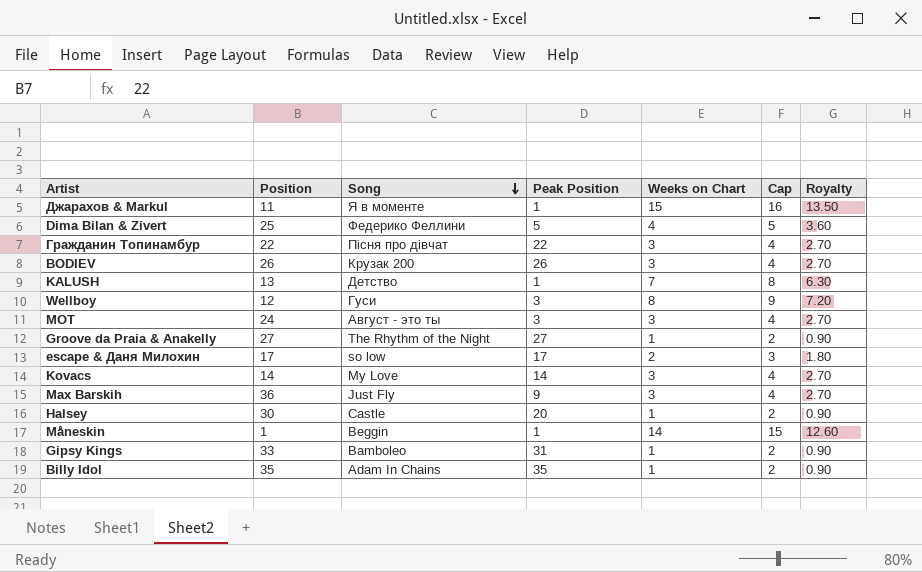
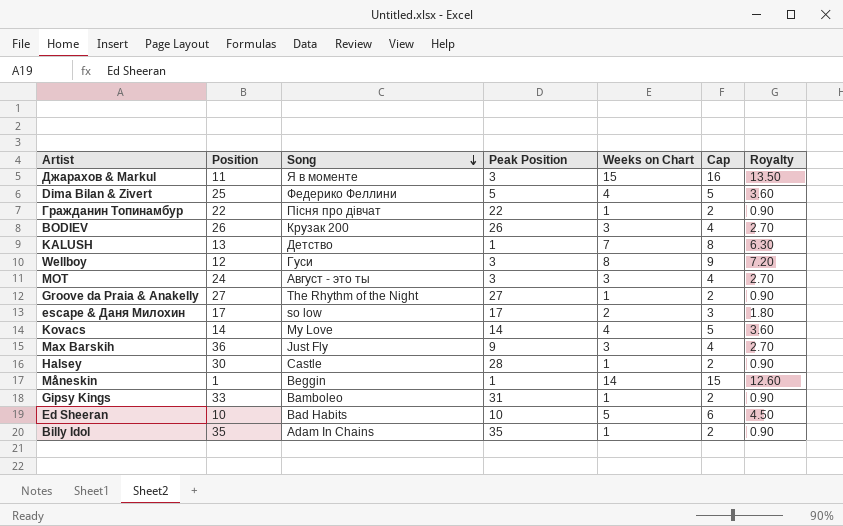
Джарахов & Markul | Peak Position: 1 -> 3
Гражданин Топинамбур | Weeks on Chart: 3 -> 1
Гражданин Топинамбур | Cap: 4 -> 2
Гражданин Топинамбур | Royalty: 2.70 -> 0.90
Kovacs | Weeks on Chart: 3 -> 4
Kovacs | Cap: 4 -> 5
Kovacs | Royalty: 2.70 -> 3.60
Halsey | Peak Position: 20 -> 28
row Ed Sheeran: none -> 10 | Bad Habits | 10 | 5 | 6 | 4.50

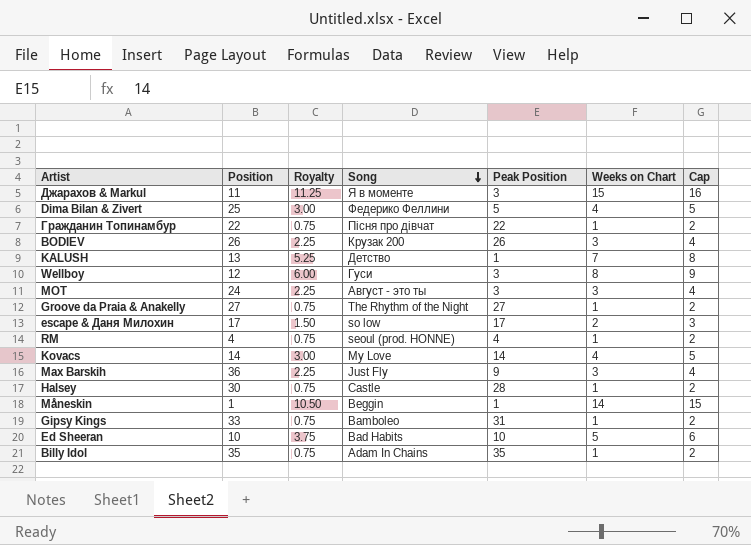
column Royalty | formula: [Weeks on Chart] * 0.9 -> [Weeks on Chart] * 0.75
column Royalty | position: 7 -> 3
row RM: none -> 4 | 0.75 | seoul (prod. HONNE) | 4 | 1 | 2

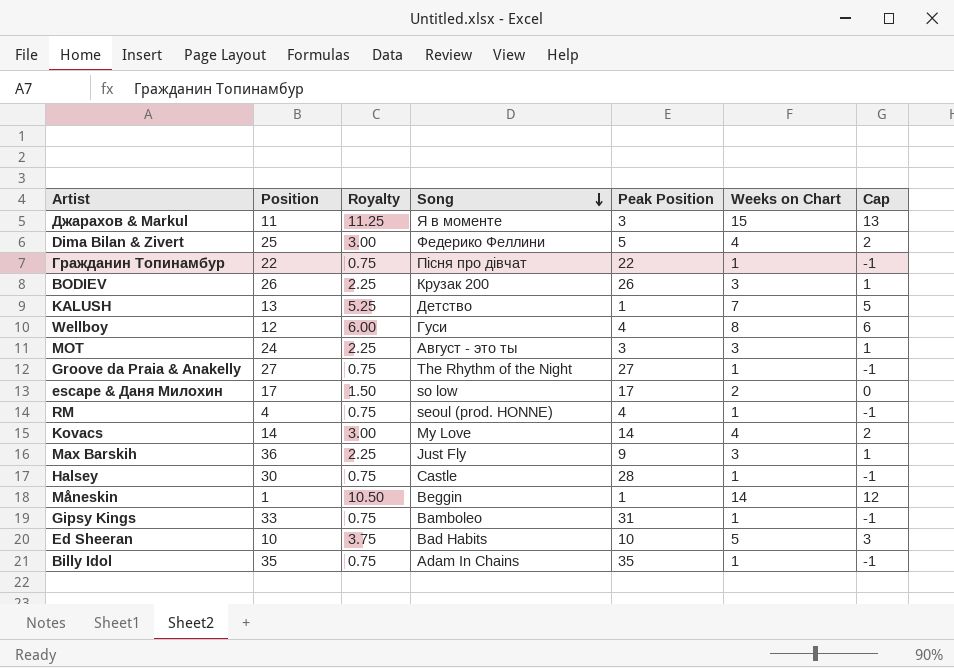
column Cap | formula: [Weeks on Chart] + 1 -> [Weeks on Chart] - 2
Wellboy | Peak Position: 3 -> 4

